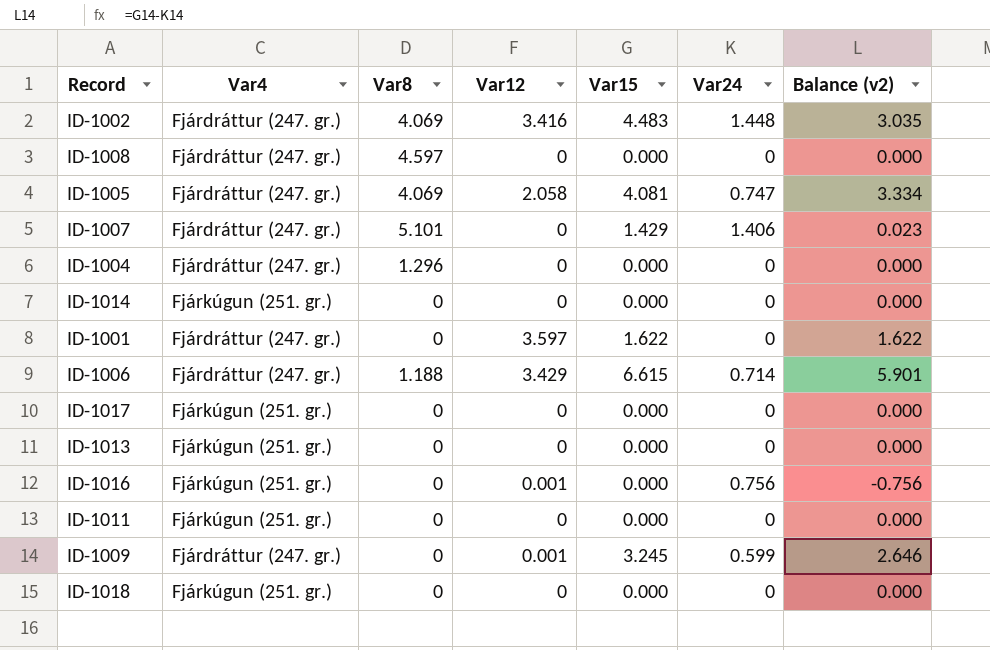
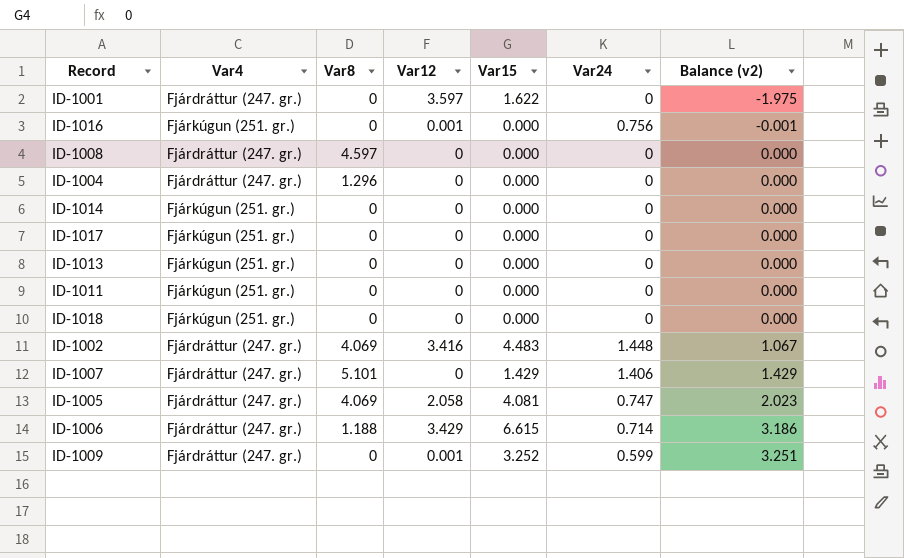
row order: none -> Balance (v2) ascending
column Balance (v2) | formula: [Var15] - [Var24] -> [Var15] - [Var12]
ID-1009 | Var15: 3.245 -> 3.252

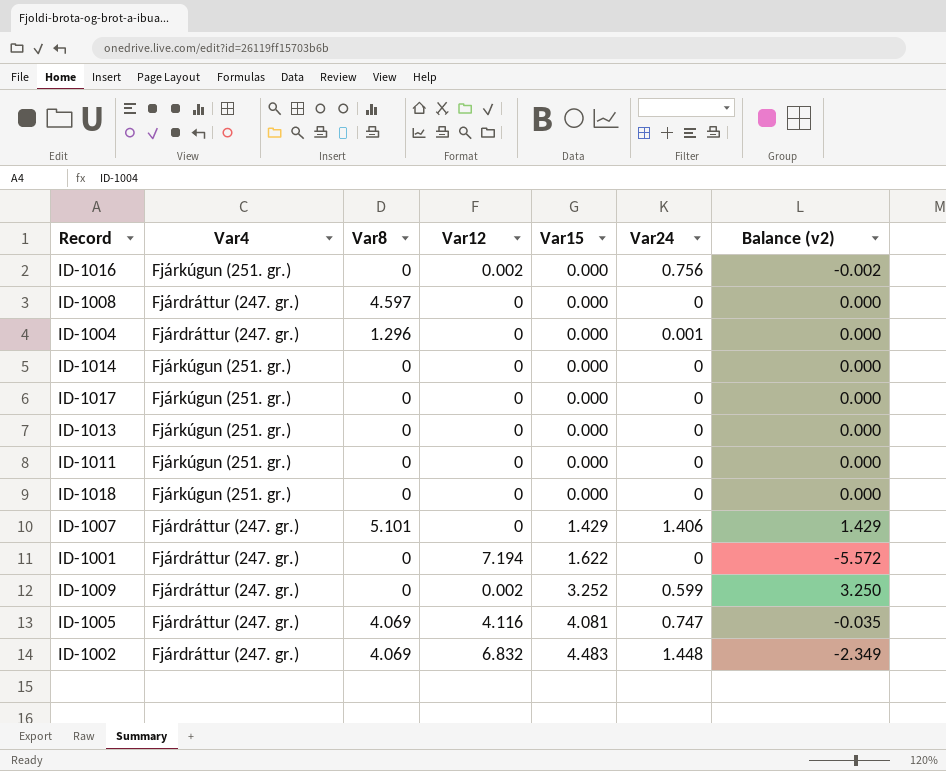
row order: Balance (v2) ascending -> Var15 ascending
row ID-1006: Fjárdráttur (247. gr.) | 1.188 | 3.429 | 6.615 | 0.714 | 3.186 -> none
ID-1016 | Var12: 0.001 -> 0.002
ID-1016 | Balance (v2): -0.001 -> -0.002
ID-1004 | Var24: 0 -> 0.001
ID-1001 | Var12: 3.597 -> 7.194
ID-1001 | Balance (v2): -1.975 -> -5.572
ID-1009 | Var12: 0.001 -> 0.002
ID-1009 | Balance (v2): 3.251 -> 3.250
ID-1005 | Var12: 2.058 -> 4.116
ID-1005 | Balance (v2): 2.023 -> -0.035
ID-1002 | Var12: 3.416 -> 6.832
ID-1002 | Balance (v2): 1.067 -> -2.349

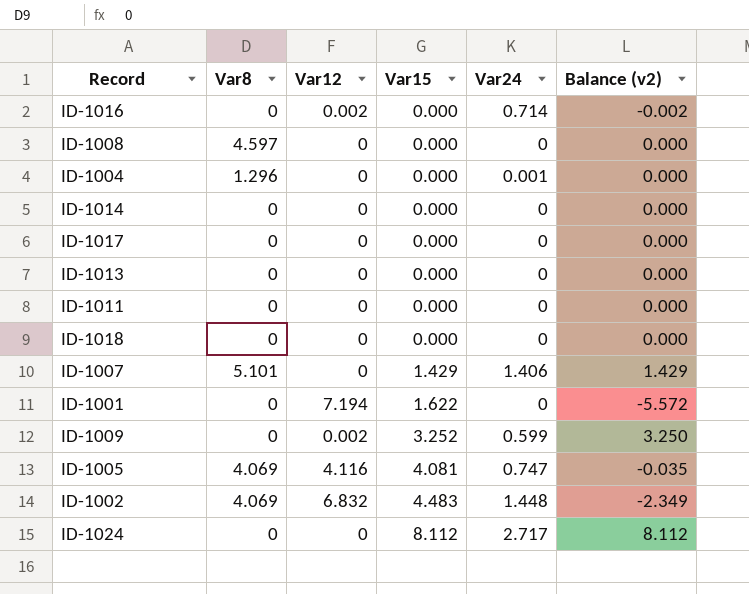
column Var4 | position: 2 -> none
ID-1016 | Var24: 0.756 -> 0.714
row ID-1024: none -> 0 | 0 | 8.112 | 2.717 | 8.112

